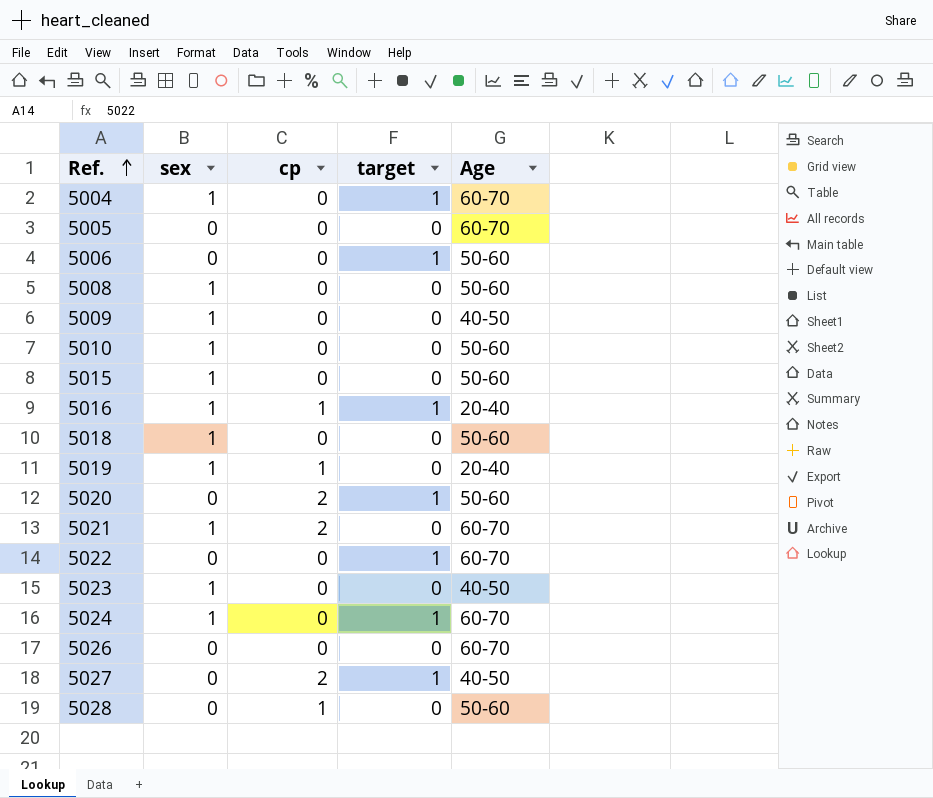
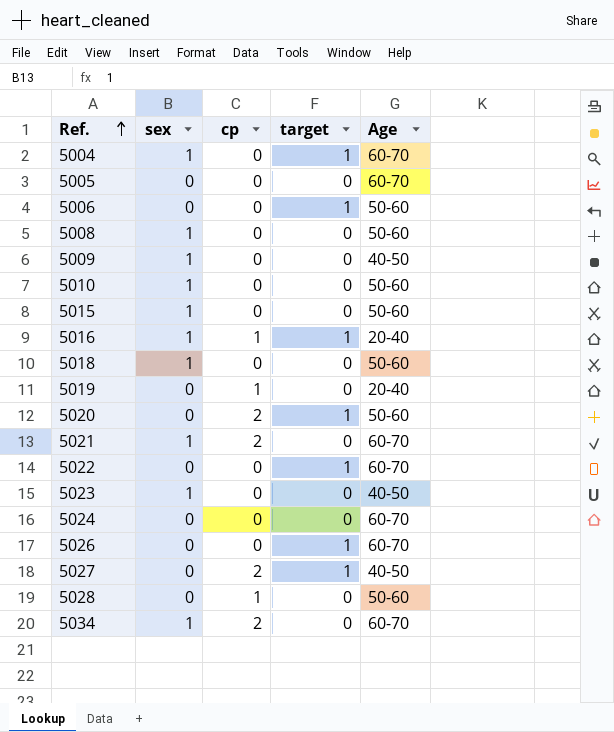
5019 | sex: 1 -> 0
5024 | sex: 1 -> 0
5024 | target: 1 -> 0
5026 | target: 0 -> 1
row 5034: none -> 1 | 2 | 0 | 60-70

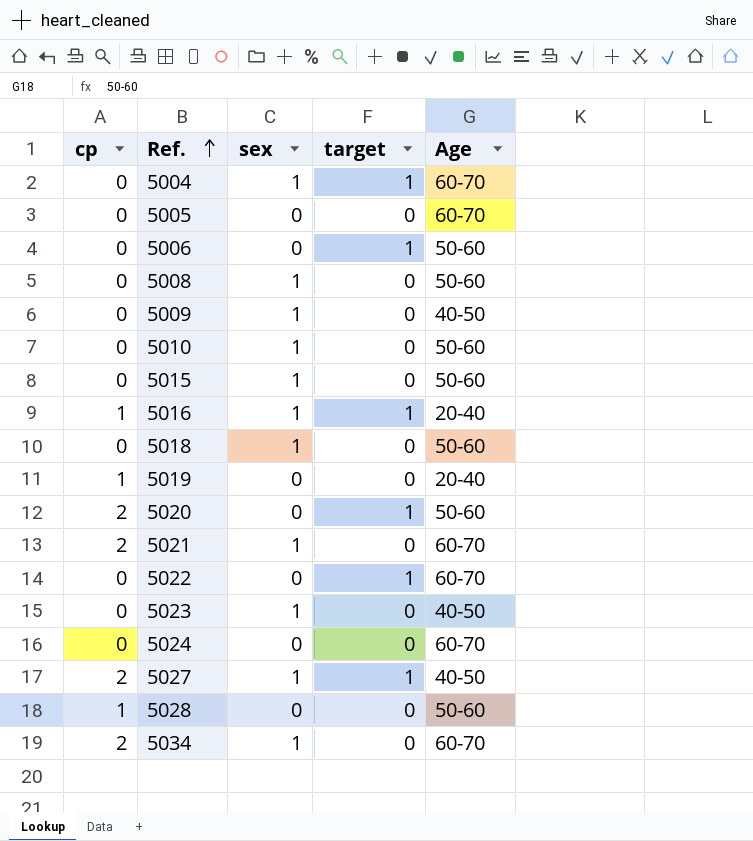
column cp | position: 3 -> 1
row 5026: 0 | 0 | 1 | 60-70 -> none
5027 | sex: 0 -> 1

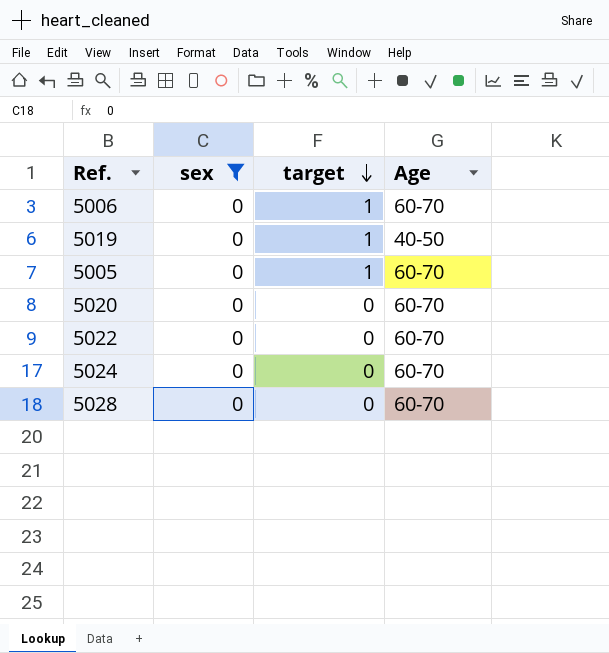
filter: none -> sex = 0
row order: Ref. ascending -> target descending
column cp | position: 1 -> none
5006 | Age: 50-60 -> 60-70
5019 | target: 0 -> 1
5019 | Age: 20-40 -> 40-50
5005 | target: 0 -> 1
5020 | target: 1 -> 0
5020 | Age: 50-60 -> 60-70
5022 | target: 1 -> 0
5028 | Age: 50-60 -> 60-70

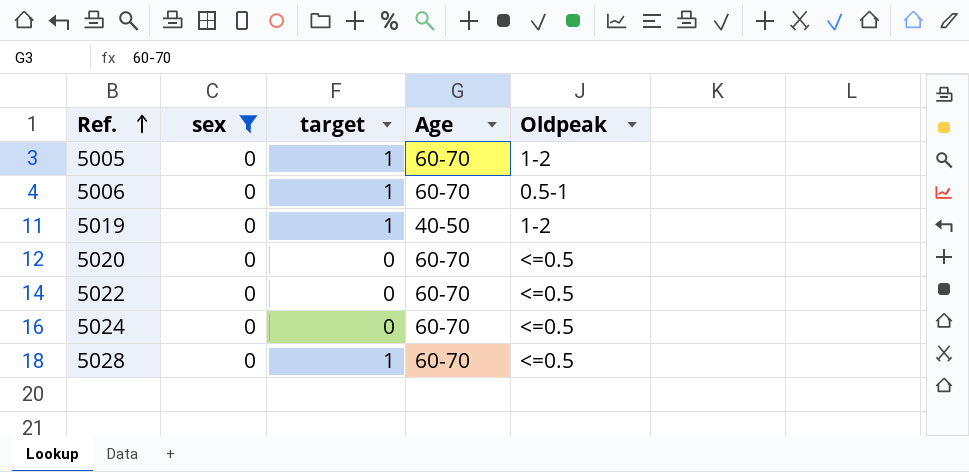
row order: target descending -> Ref. ascending
column Oldpeak | position: none -> 5
5028 | target: 0 -> 1

